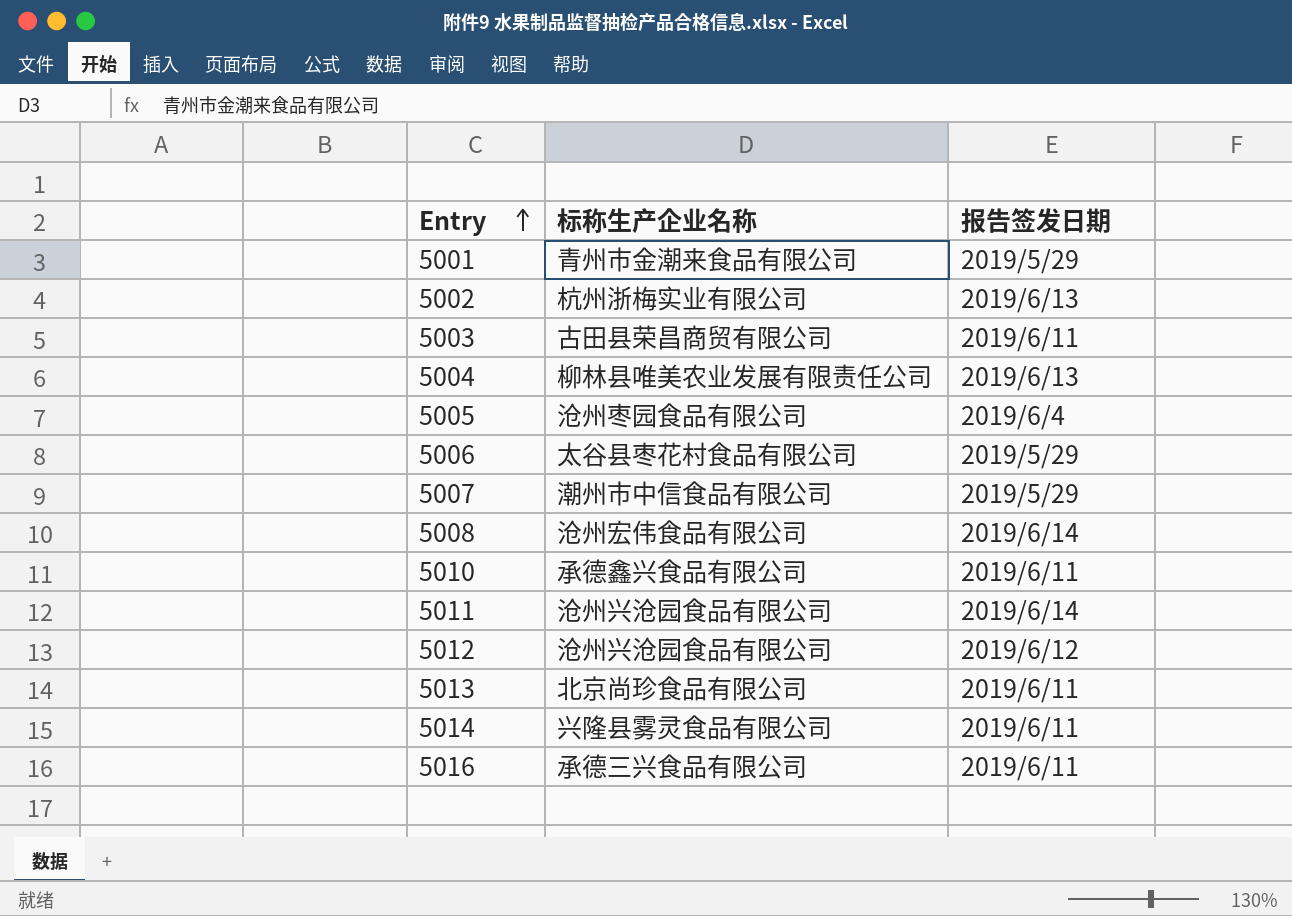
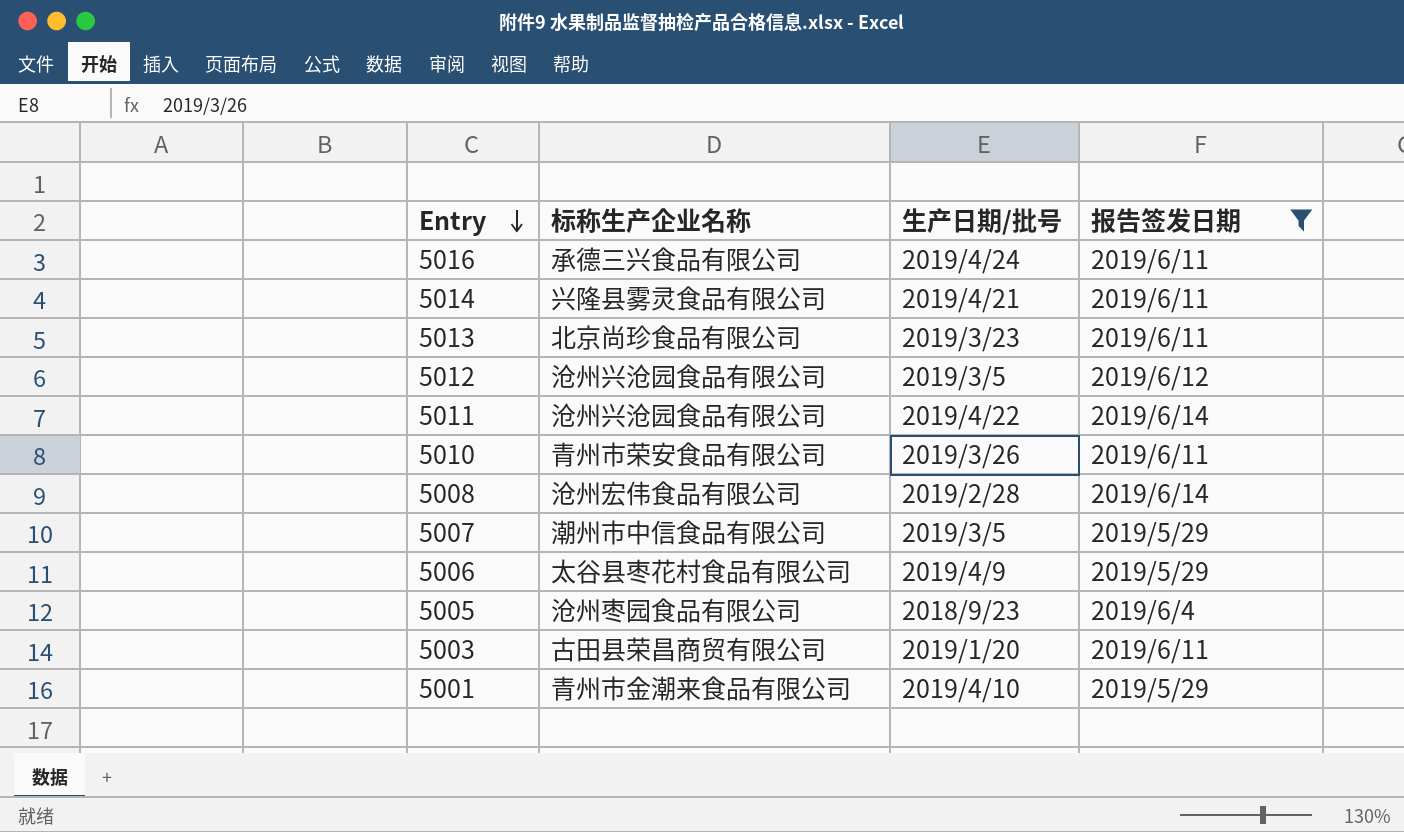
filter: none -> 报告签发日期 != 2019/6/13
row order: Entry ascending -> Entry descending
column 生产日期/批号 | position: none -> 3
5010 | 标称生产企业名称: 承德鑫兴食品有限公司 -> 青州市荣安食品有限公司

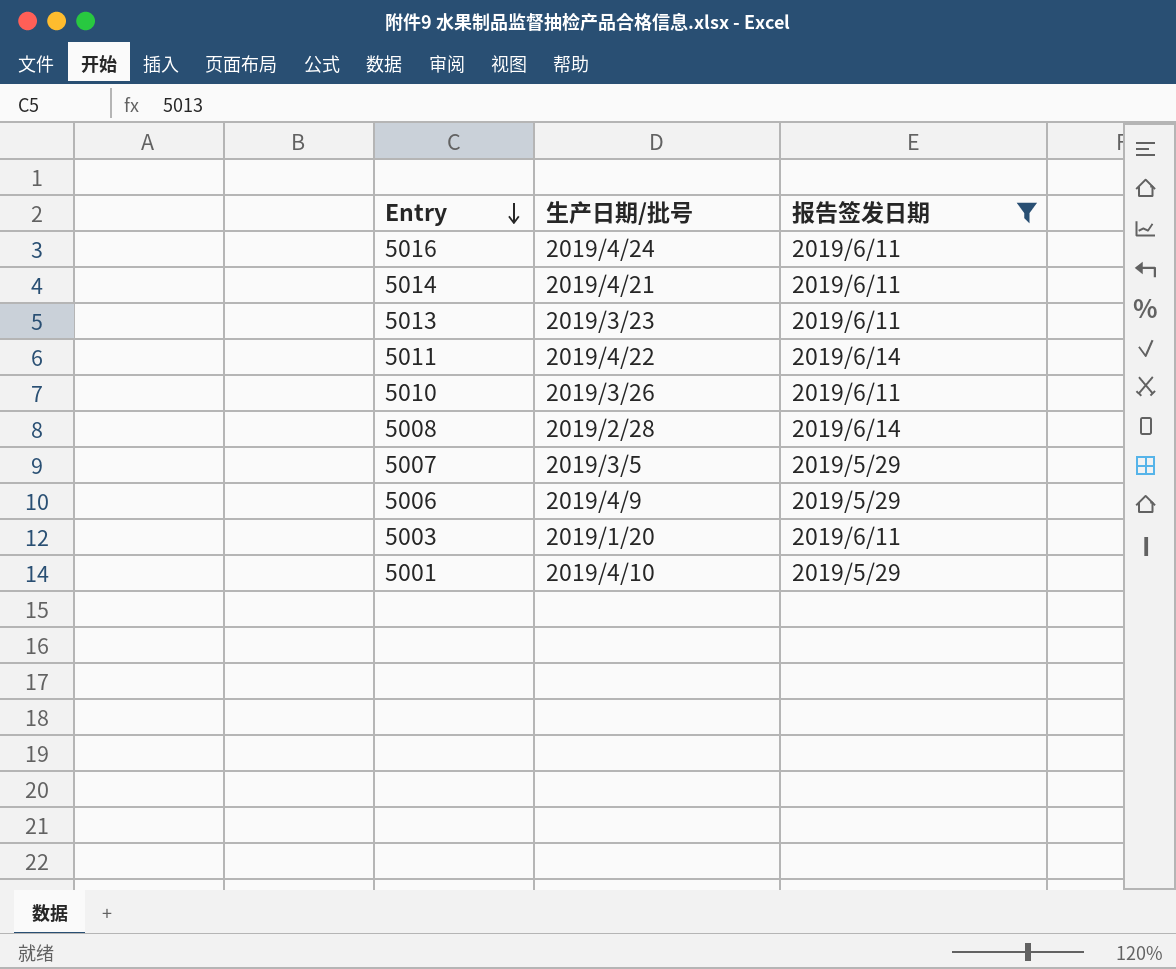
column 标称生产企业名称 | position: 2 -> none
row 5012: 沧州兴沧园食品有限公司 | 2019/3/5 | 2019/6/12 -> none
row 5005: 沧州枣园食品有限公司 | 2018/9/23 | 2019/6/4 -> none

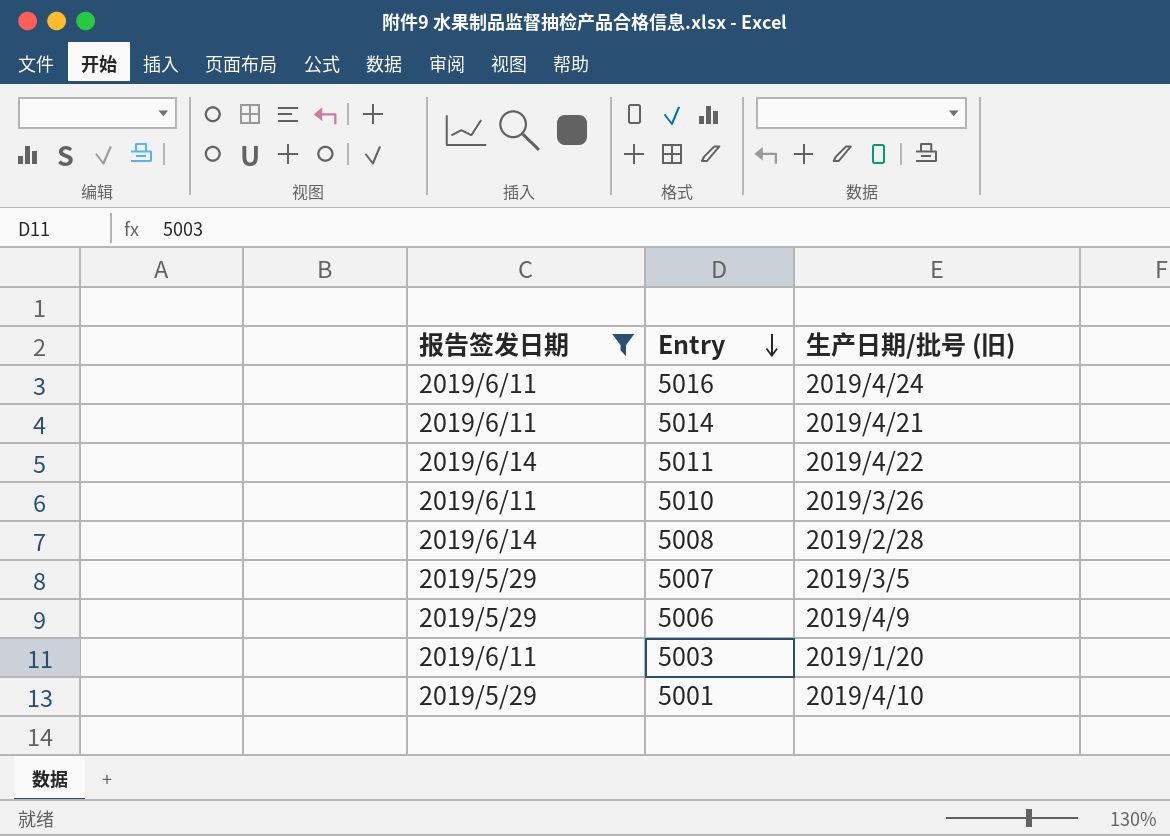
column 报告签发日期 | position: 3 -> 1
column name: 生产日期/批号 -> 生产日期/批号 (旧)
row 5013: 2019/3/23 | 2019/6/11 -> none

